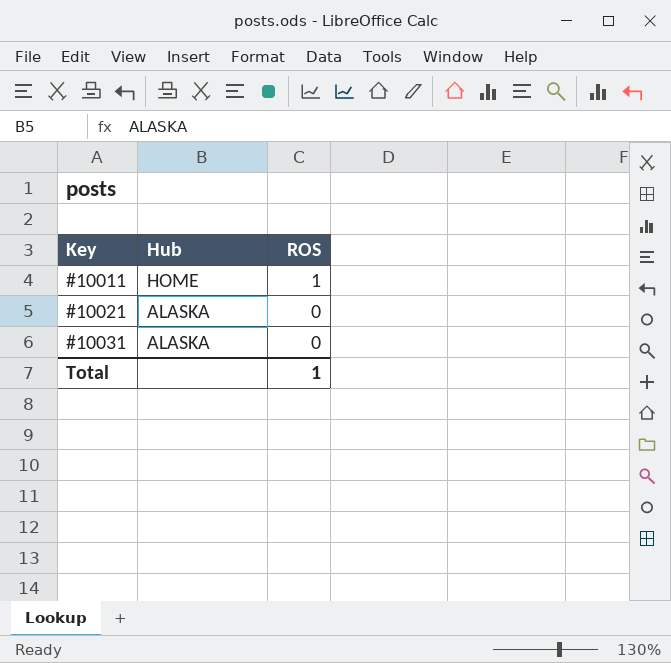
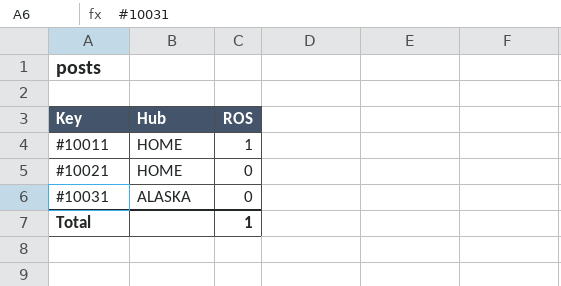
#10021 | Hub: ALASKA -> HOME

